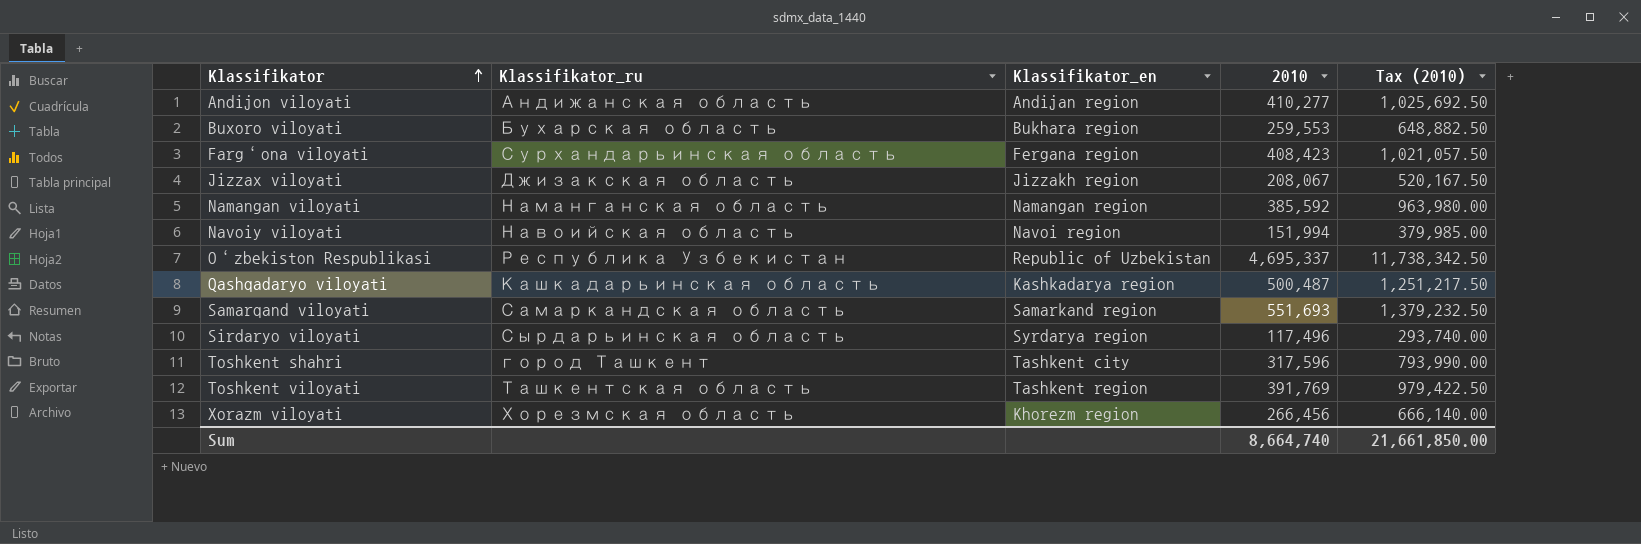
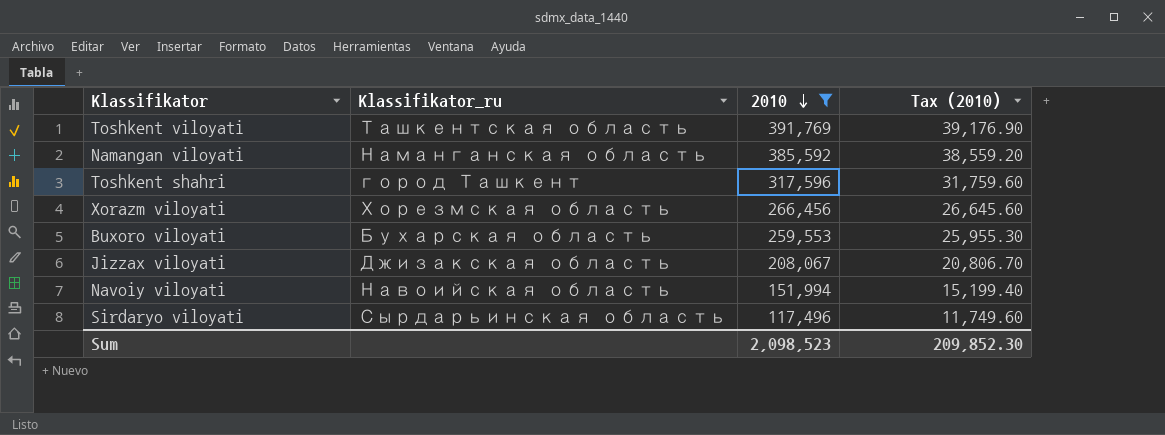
filter: none -> 2010 <= 391,769
row order: Klassifikator ascending -> 2010 descending
column Klassifikator_en | position: 3 -> none
column Tax (2010) | formula: [2010] * 2.5 -> [2010] * 0.1
Sum | 2010: 8,664,740 -> 2,098,523
Sum | Tax (2010): 21,661,850.00 -> 209,852.30

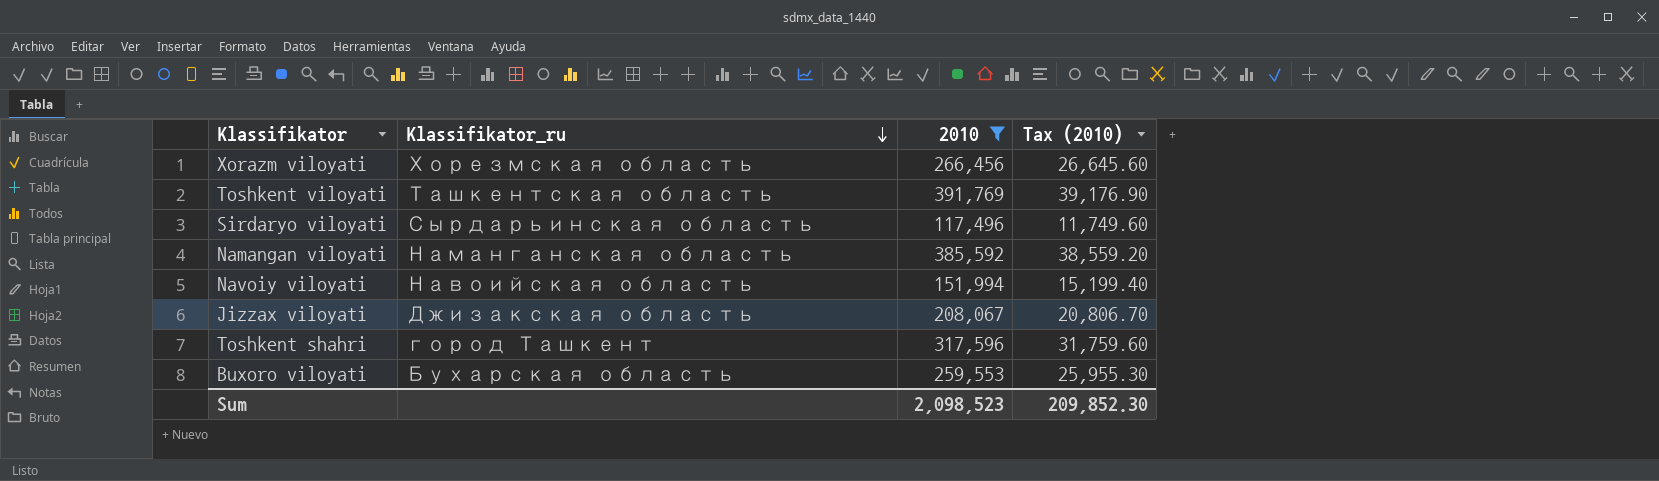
row order: 2010 descending -> Klassifikator_ru descending

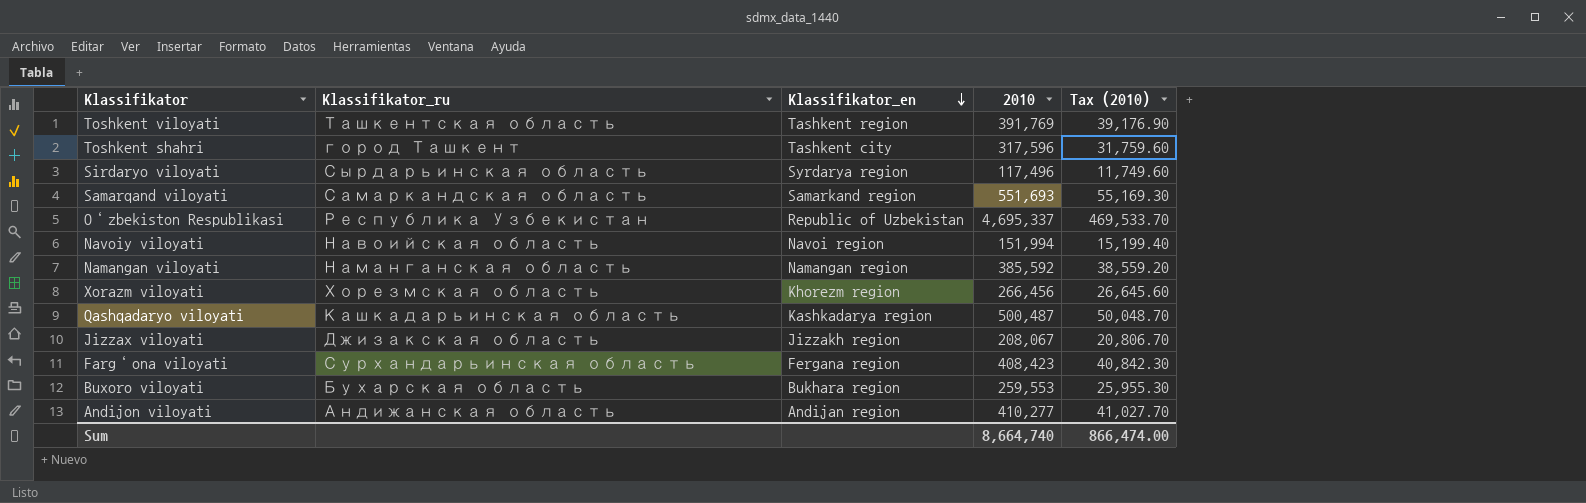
filter: 2010 <= 391,769 -> none
row order: Klassifikator_ru descending -> Klassifikator_en descending
column Klassifikator_en | position: none -> 3
Sum | 2010: 2,098,523 -> 8,664,740
Sum | Tax (2010): 209,852.30 -> 866,474.00

